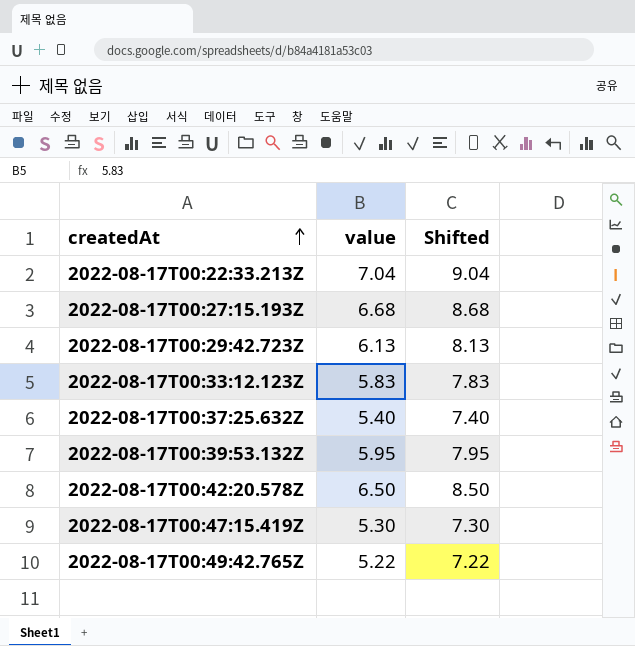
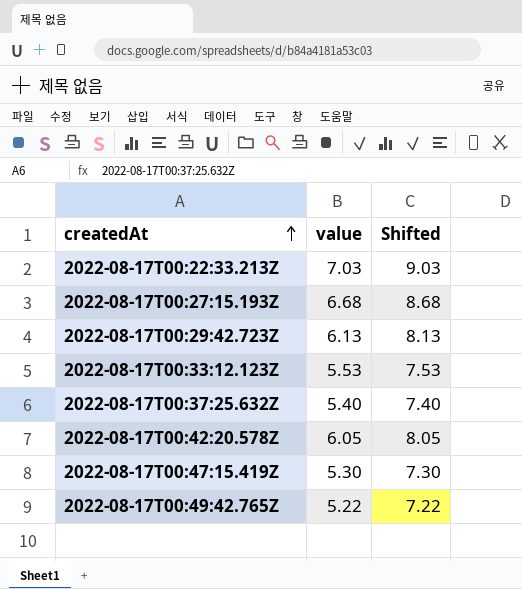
row 2022-08-17T00:39:53.132Z: 5.95 | 7.95 -> none
2022-08-17T00:22:33.213Z | value: 7.04 -> 7.03
2022-08-17T00:22:33.213Z | Shifted: 9.04 -> 9.03
2022-08-17T00:33:12.123Z | value: 5.83 -> 5.53
2022-08-17T00:33:12.123Z | Shifted: 7.83 -> 7.53
2022-08-17T00:42:20.578Z | value: 6.50 -> 6.05
2022-08-17T00:42:20.578Z | Shifted: 8.50 -> 8.05

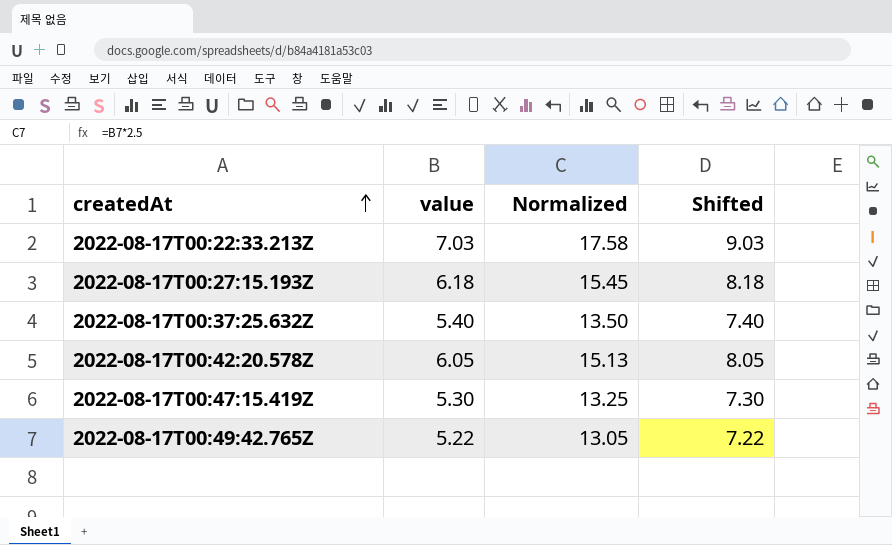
column Normalized | formula: none -> [value] * 2.5
row 2022-08-17T00:29:42.723Z: 6.13 | 8.13 -> none
row 2022-08-17T00:33:12.123Z: 5.53 | 7.53 -> none
2022-08-17T00:27:15.193Z | value: 6.68 -> 6.18
2022-08-17T00:27:15.193Z | Shifted: 8.68 -> 8.18

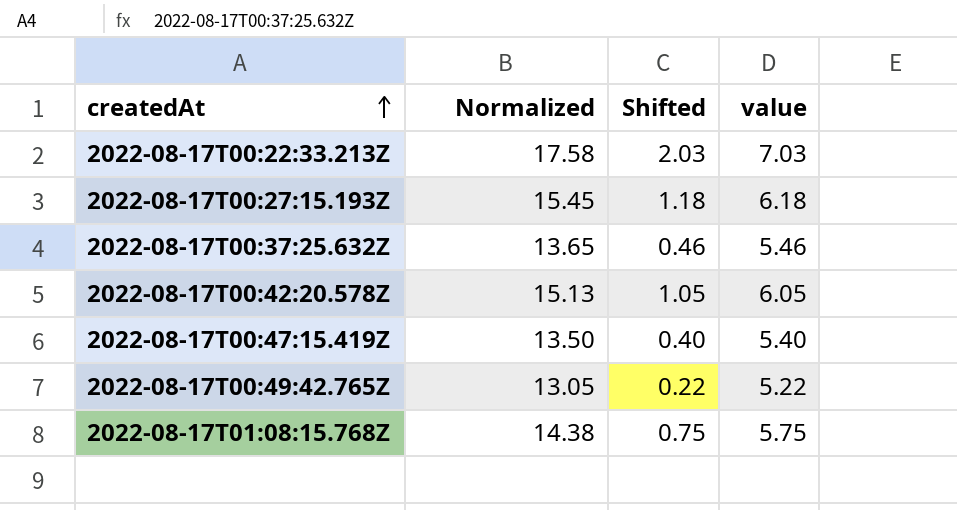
column Shifted | formula: [value] + 2 -> [value] - 5
column value | position: 2 -> 4
2022-08-17T00:37:25.632Z | Normalized: 13.50 -> 13.65
2022-08-17T00:37:25.632Z | value: 5.40 -> 5.46
2022-08-17T00:47:15.419Z | Normalized: 13.25 -> 13.50
2022-08-17T00:47:15.419Z | value: 5.30 -> 5.40
row 2022-08-17T01:08:15.768Z: none -> 14.38 | 0.75 | 5.75

